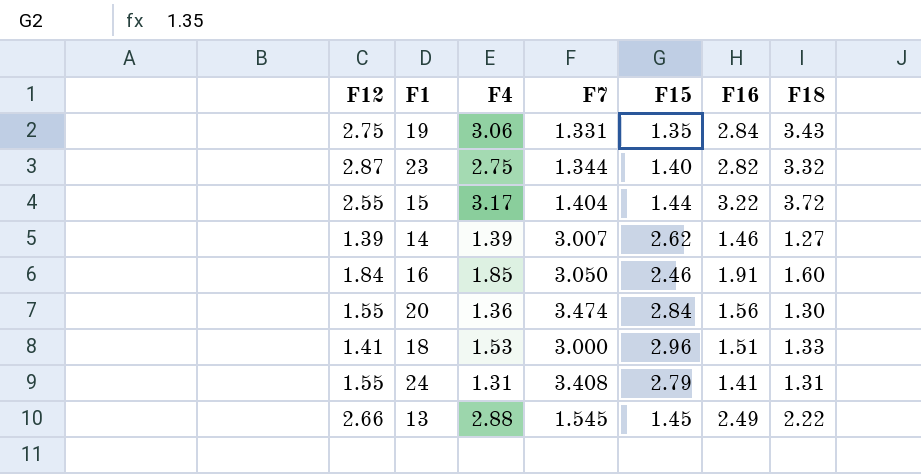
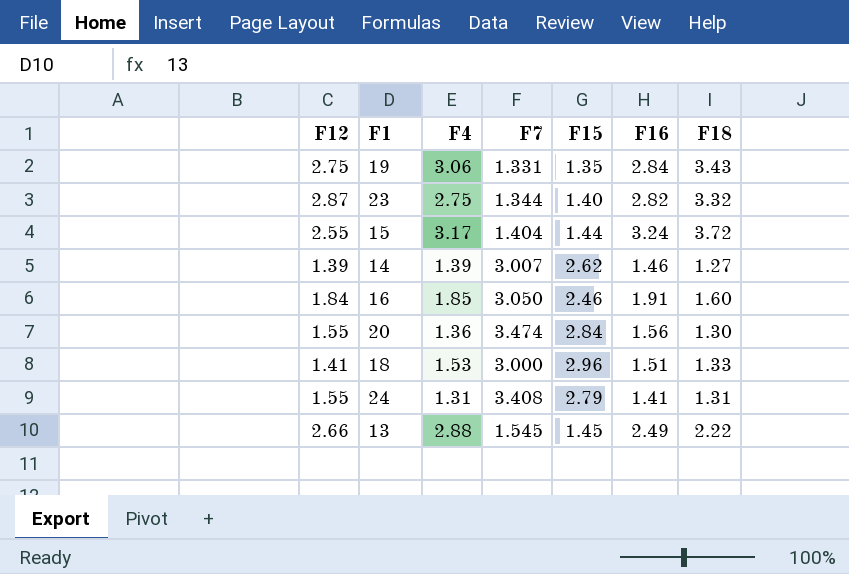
15 | F16: 3.22 -> 3.24

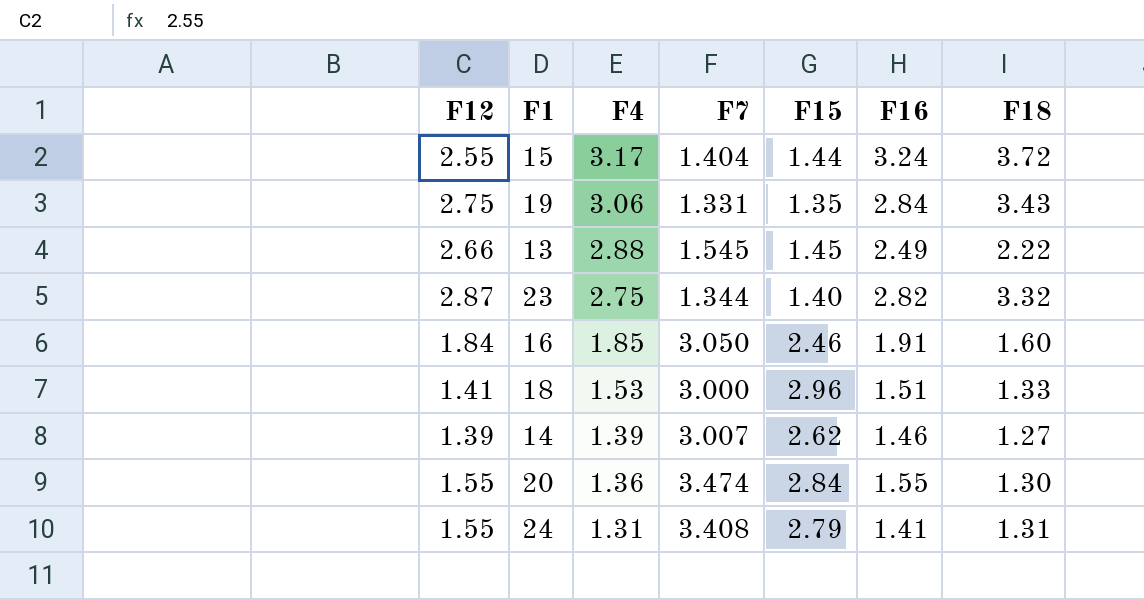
row order: none -> F4 descending
20 | F16: 1.56 -> 1.55

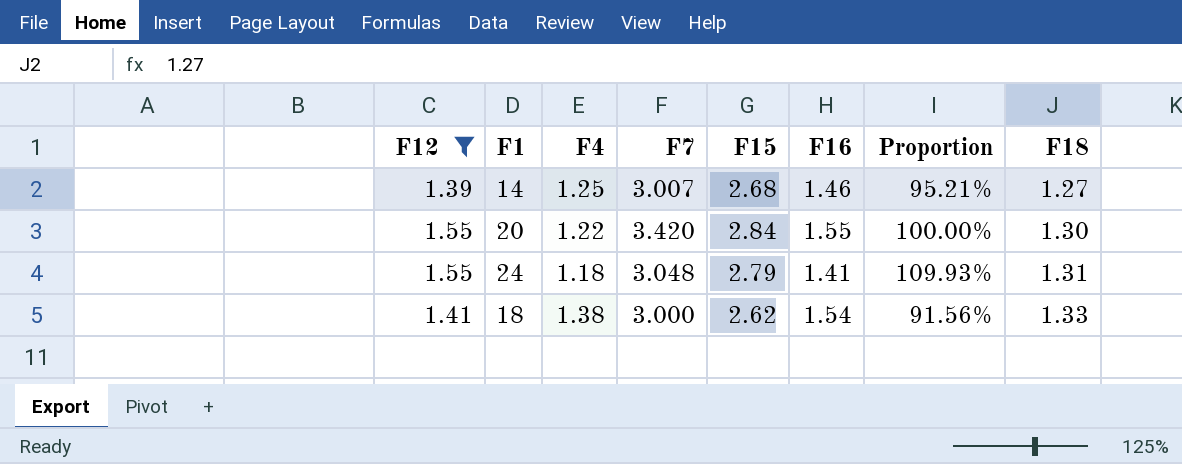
filter: none -> F12 <= 1.55
row order: F4 descending -> F18 ascending
column Proportion | formula: none -> [F12] / [F16]
14 | F4: 1.39 -> 1.25
14 | F15: 2.62 -> 2.68
20 | F4: 1.36 -> 1.22
20 | F7: 3.474 -> 3.420
24 | F4: 1.31 -> 1.18
24 | F7: 3.408 -> 3.048
18 | F4: 1.53 -> 1.38
18 | F15: 2.96 -> 2.62
18 | F16: 1.51 -> 1.54

